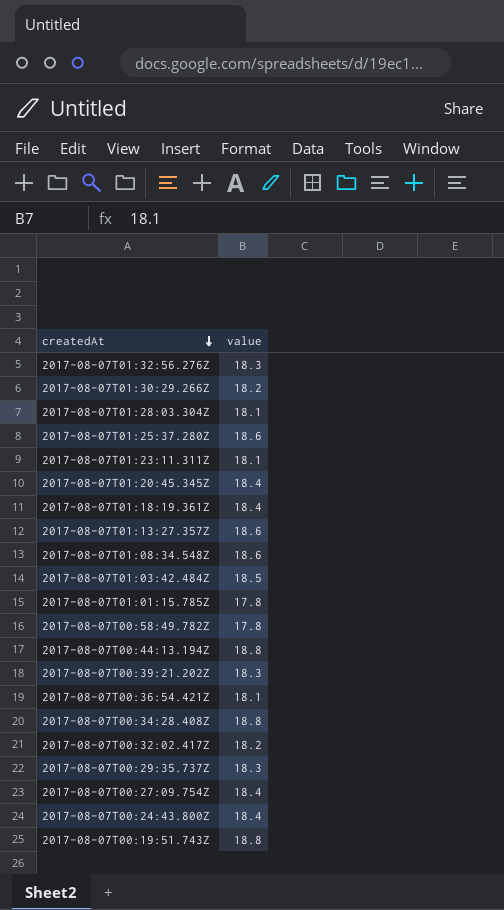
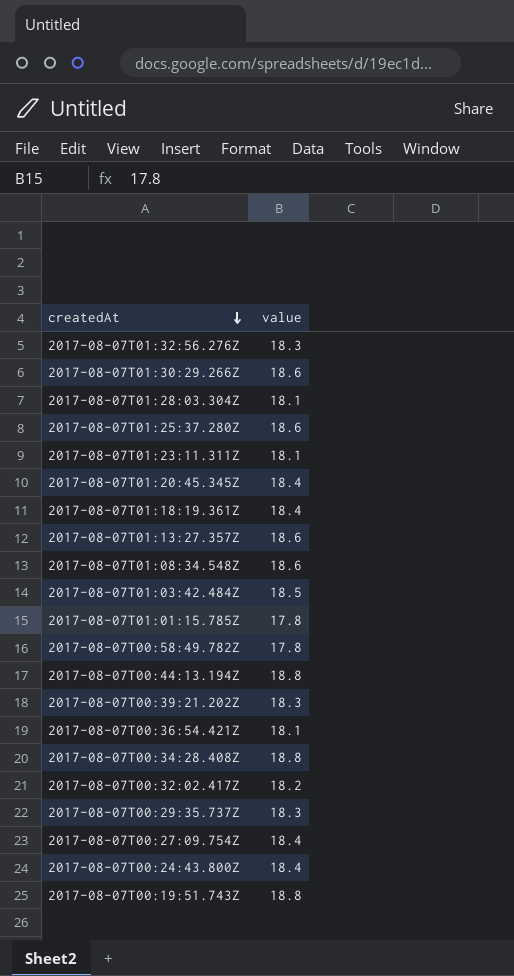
2017-08-07T01:30:29.266Z | value: 18.2 -> 18.6

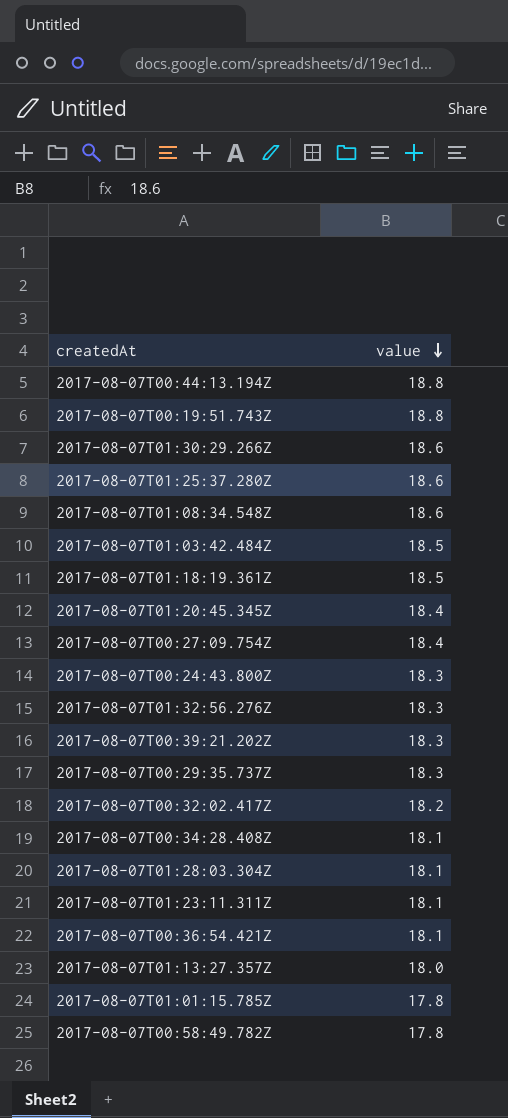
row order: createdAt descending -> value descending
2017-08-07T01:18:19.361Z | value: 18.4 -> 18.5
2017-08-07T00:24:43.800Z | value: 18.4 -> 18.3
2017-08-07T00:34:28.408Z | value: 18.8 -> 18.1
2017-08-07T01:13:27.357Z | value: 18.6 -> 18.0

